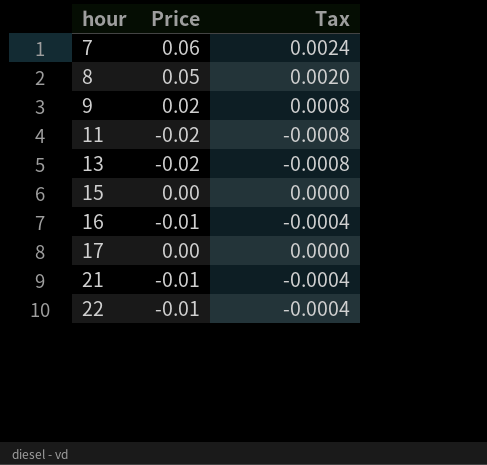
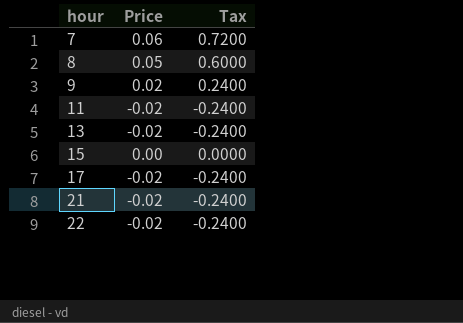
column Tax | formula: [Price] * 0.04 -> [Price] * 12
row 16: -0.01 | -0.0004 -> none
17 | Price: 0.00 -> -0.02
21 | Price: -0.01 -> -0.02
22 | Price: -0.01 -> -0.02

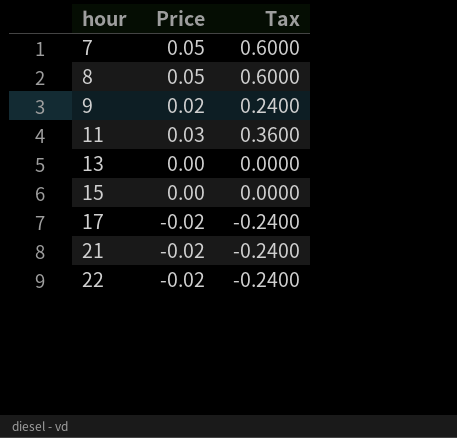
7 | Price: 0.06 -> 0.05
7 | Tax: 0.7200 -> 0.6000
11 | Price: -0.02 -> 0.03
11 | Tax: -0.2400 -> 0.3600
13 | Price: -0.02 -> 0.00
13 | Tax: -0.2400 -> 0.0000

